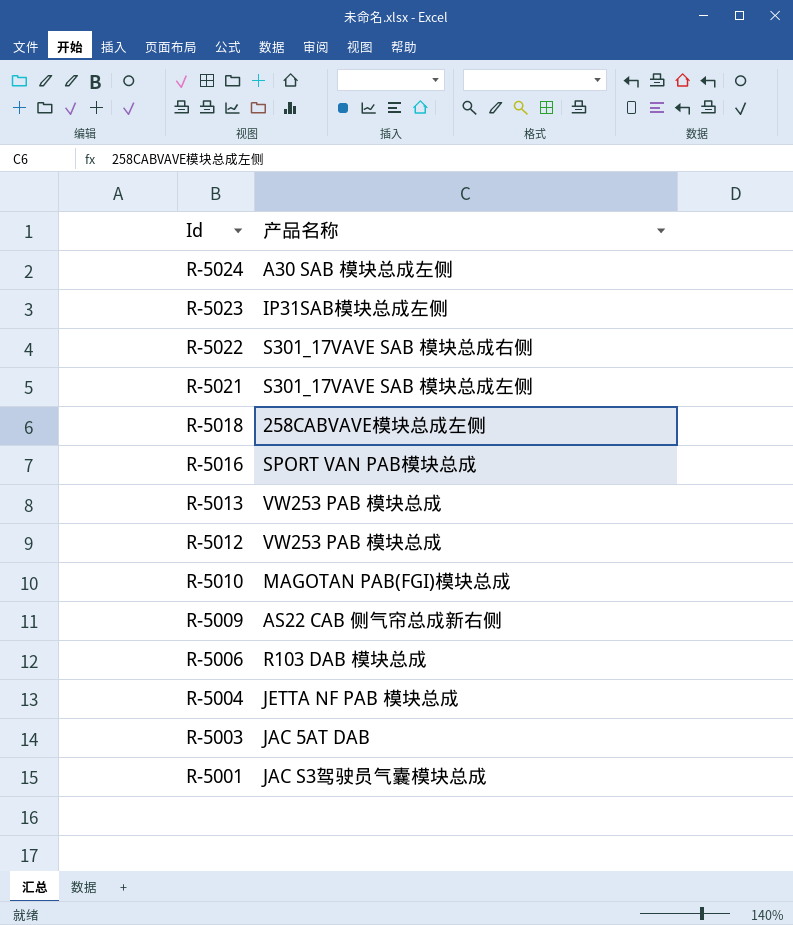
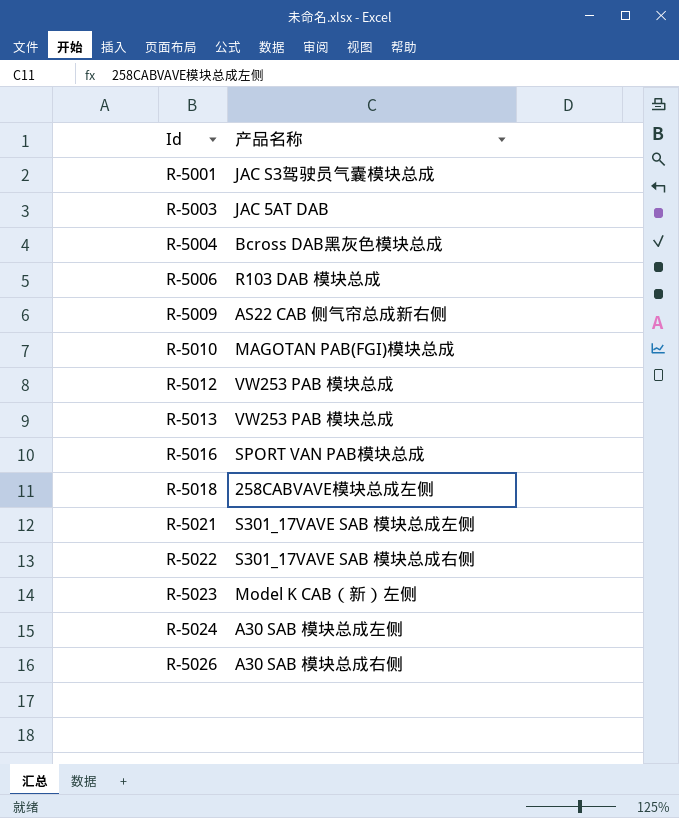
row order: Id descending -> Id ascending
R-5004 | 产品名称: JETTA NF PAB 模块总成 -> Bcross DAB黑灰色模块总成
R-5023 | 产品名称: IP31SAB模块总成左侧 -> Model K CAB（新）左侧
row R-5026: none -> A30 SAB 模块总成右侧

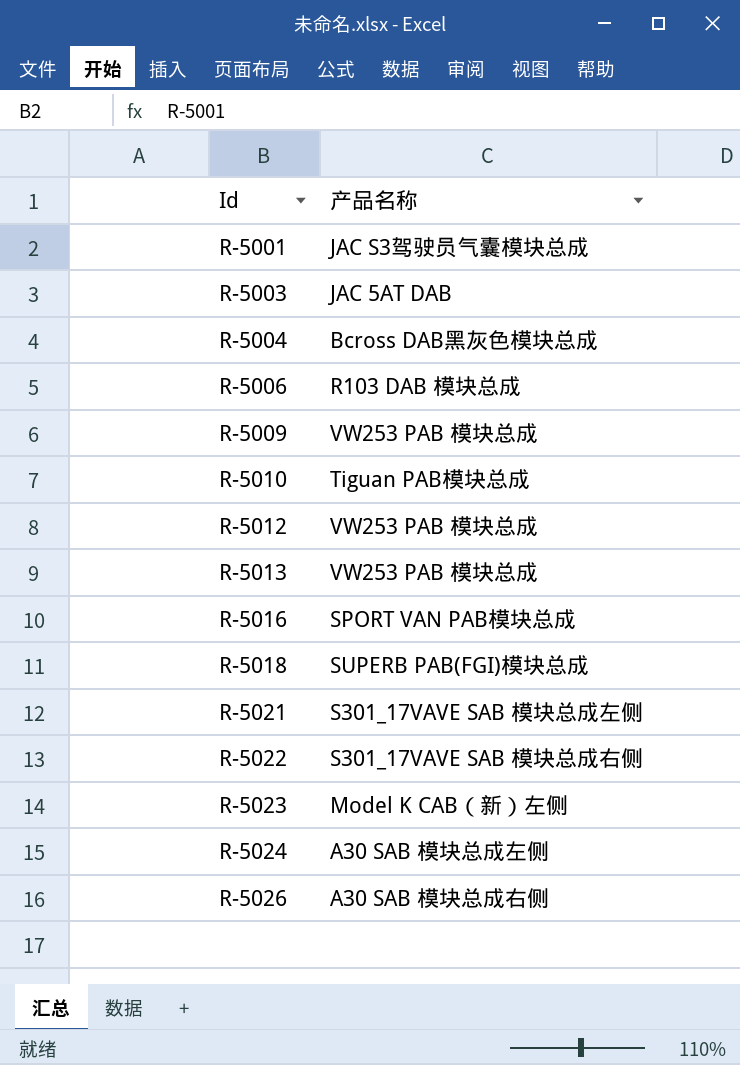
R-5009 | 产品名称: AS22 CAB 侧气帘总成新右侧 -> VW253 PAB 模块总成
R-5010 | 产品名称: MAGOTAN PAB(FGI)模块总成 -> Tiguan PAB模块总成
R-5018 | 产品名称: 258CABVAVE模块总成左侧 -> SUPERB PAB(FGI)模块总成

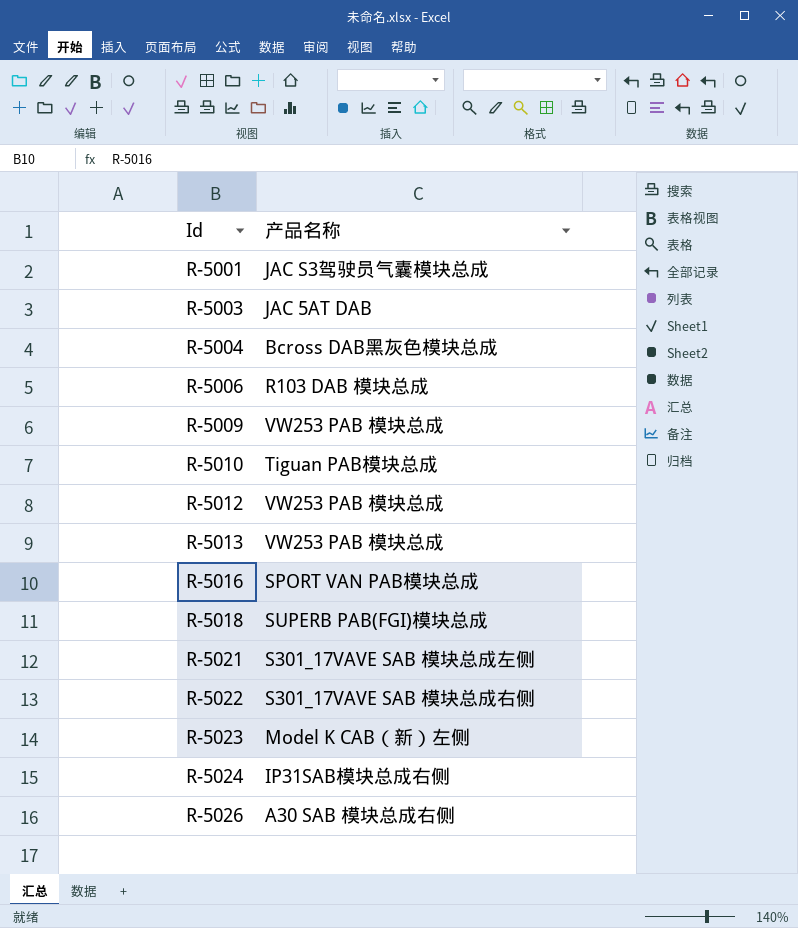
R-5024 | 产品名称: A30 SAB 模块总成左侧 -> IP31SAB模块总成右侧

